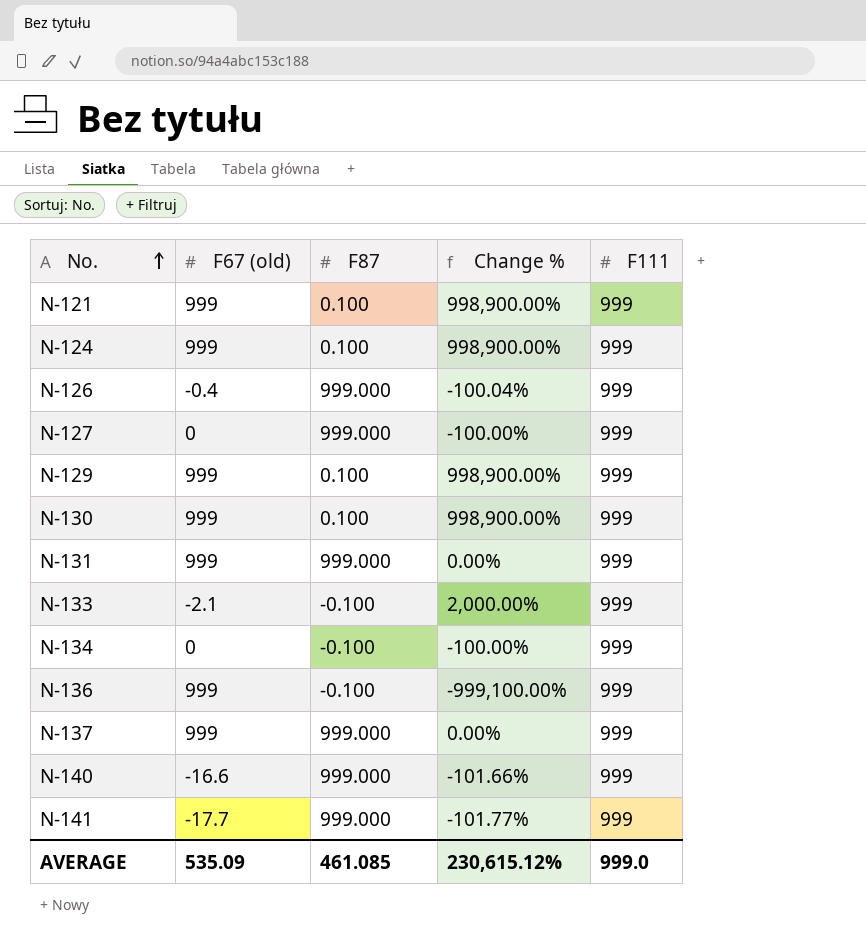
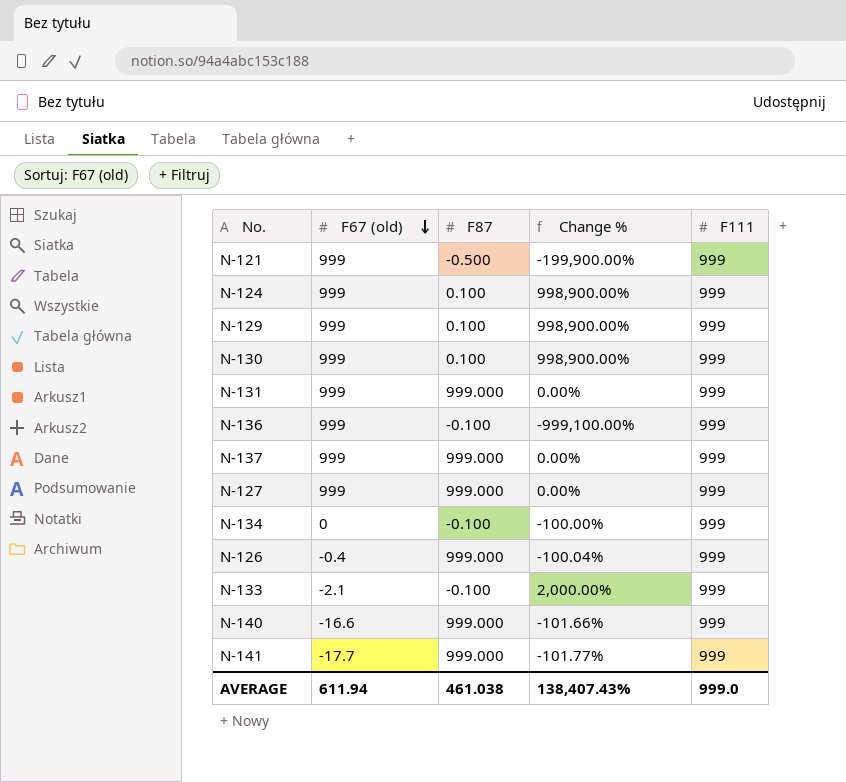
row order: No. ascending -> F67 (old) descending
N-121 | F87: 0.100 -> -0.500
N-121 | Change %: 998,900.00% -> -199,900.00%
N-127 | F67 (old): 0 -> 999
N-127 | Change %: -100.00% -> 0.00%
AVERAGE | F67 (old): 535.09 -> 611.94
AVERAGE | F87: 461.085 -> 461.038
AVERAGE | Change %: 230,615.12% -> 138,407.43%

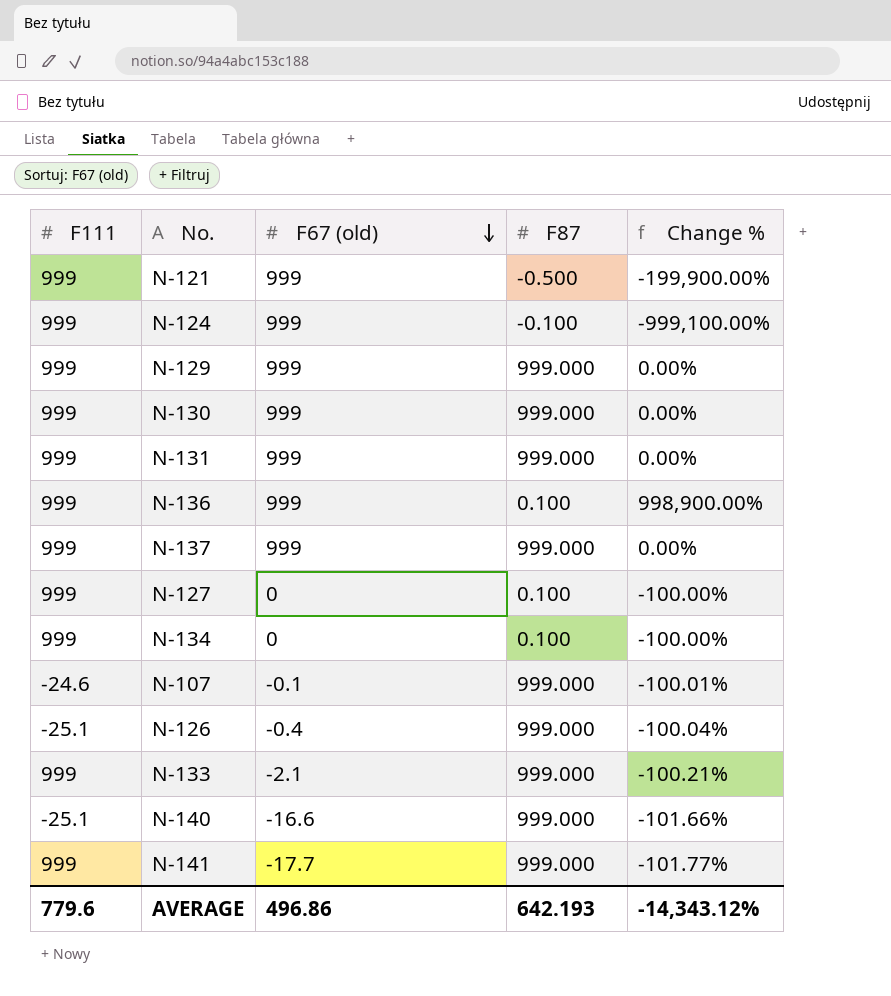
column F111 | position: 5 -> 1
N-124 | F87: 0.100 -> -0.100
N-124 | Change %: 998,900.00% -> -999,100.00%
N-129 | F87: 0.100 -> 999.000
N-129 | Change %: 998,900.00% -> 0.00%
N-130 | F87: 0.100 -> 999.000
N-130 | Change %: 998,900.00% -> 0.00%
N-136 | F87: -0.100 -> 0.100
N-136 | Change %: -999,100.00% -> 998,900.00%
N-127 | F67 (old): 999 -> 0
N-127 | F87: 999.000 -> 0.100
N-127 | Change %: 0.00% -> -100.00%
N-134 | F87: -0.100 -> 0.100
row N-107: none -> -24.6 | -0.1 | 999.000 | -100.01%
N-126 | F111: 999 -> -25.1
N-133 | F87: -0.100 -> 999.000
N-133 | Change %: 2,000.00% -> -100.21%
N-140 | F111: 999 -> -25.1
AVERAGE | F111: 999.0 -> 779.6
AVERAGE | F67 (old): 611.94 -> 496.86
AVERAGE | F87: 461.038 -> 642.193
AVERAGE | Change %: 138,407.43% -> -14,343.12%

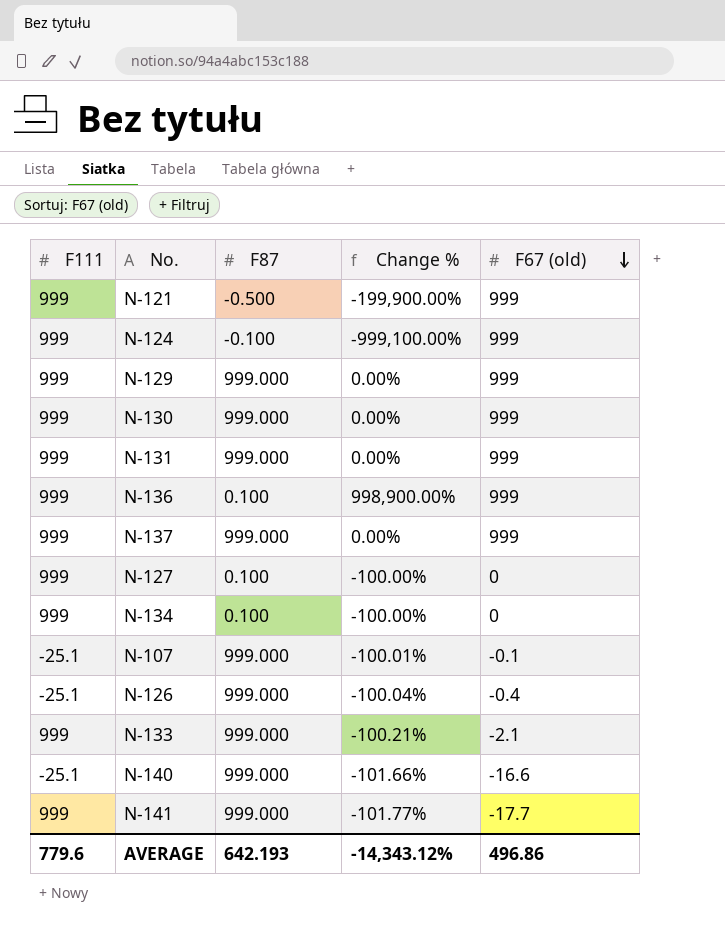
column F67 (old) | position: 3 -> 5
N-107 | F111: -24.6 -> -25.1

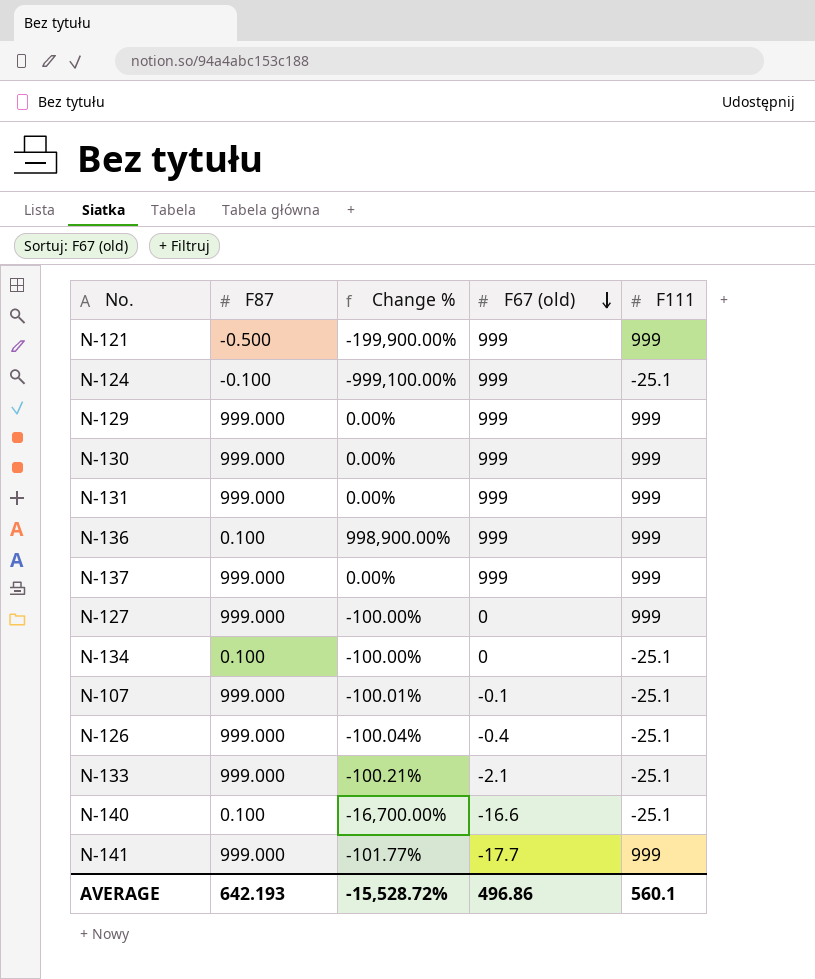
column F111 | position: 1 -> 5
N-124 | F111: 999 -> -25.1
N-127 | F87: 0.100 -> 999.000
N-134 | F111: 999 -> -25.1
N-133 | F111: 999 -> -25.1
N-140 | F87: 999.000 -> 0.100
N-140 | Change %: -101.66% -> -16,700.00%
AVERAGE | Change %: -14,343.12% -> -15,528.72%
AVERAGE | F111: 779.6 -> 560.1

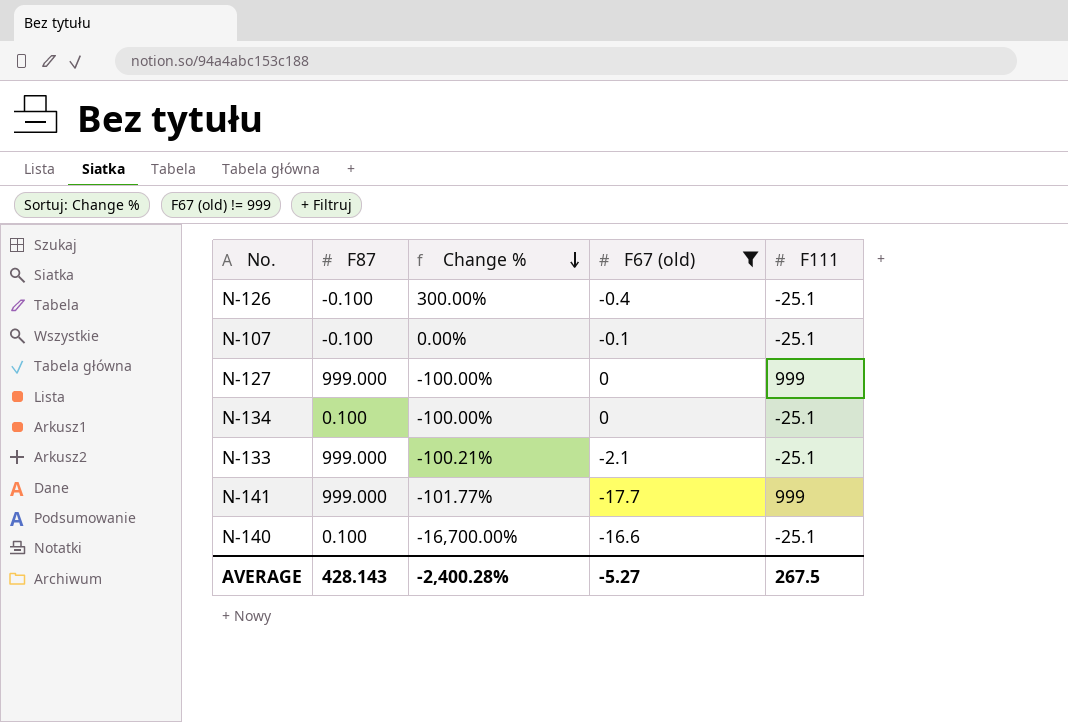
filter: none -> F67 (old) != 999
row order: F67 (old) descending -> Change % descending
N-126 | F87: 999.000 -> -0.100
N-126 | Change %: -100.04% -> 300.00%
N-107 | F87: 999.000 -> -0.100
N-107 | Change %: -100.01% -> 0.00%
AVERAGE | F87: 642.193 -> 428.143
AVERAGE | Change %: -15,528.72% -> -2,400.28%
AVERAGE | F67 (old): 496.86 -> -5.27
AVERAGE | F111: 560.1 -> 267.5

